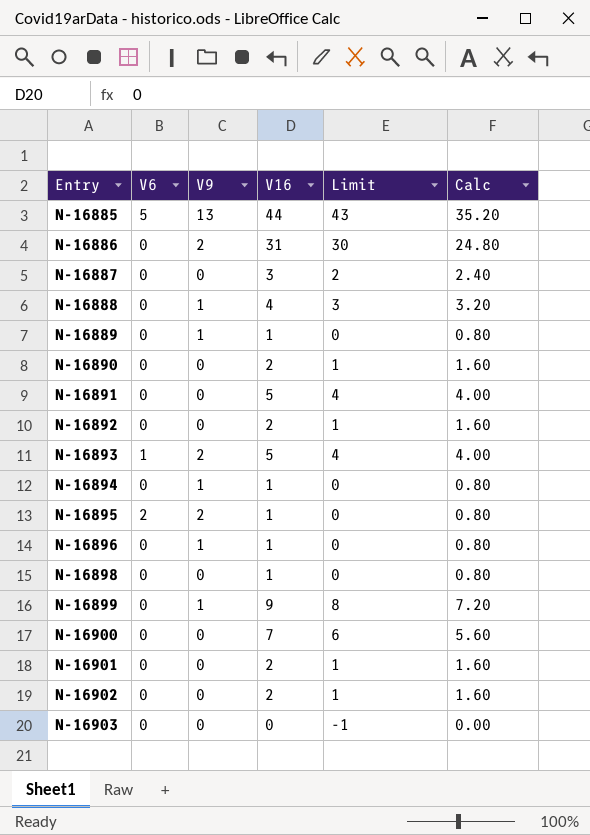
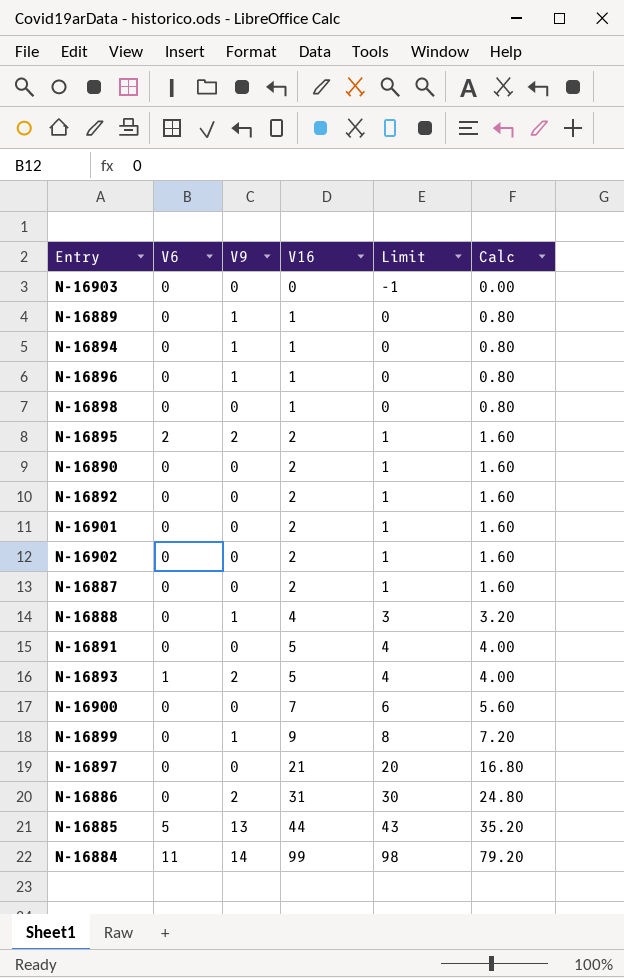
row order: Entry ascending -> V16 ascending
N-16895 | V16: 1 -> 2
N-16895 | Limit: 0 -> 1
N-16895 | Calc: 0.80 -> 1.60
N-16887 | V16: 3 -> 2
N-16887 | Limit: 2 -> 1
N-16887 | Calc: 2.40 -> 1.60
row N-16897: none -> 0 | 0 | 21 | 20 | 16.80
row N-16884: none -> 11 | 14 | 99 | 98 | 79.20

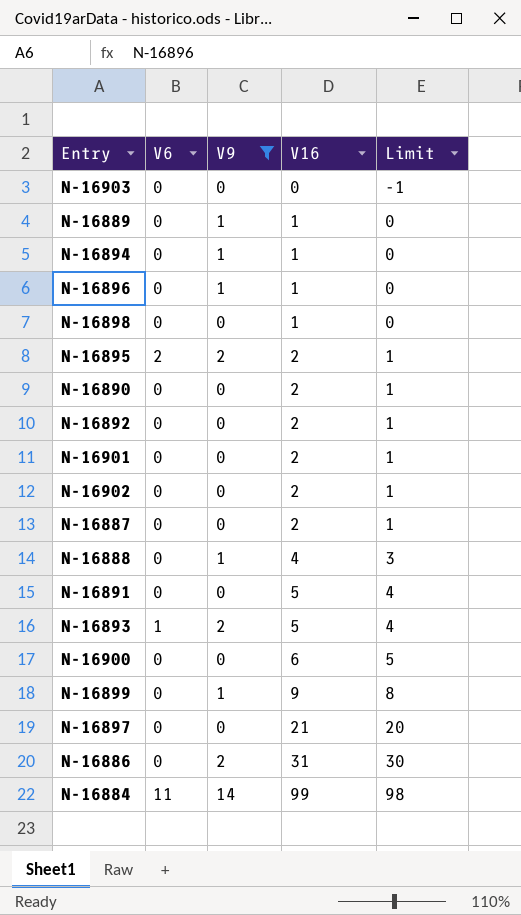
filter: none -> V9 != 13
column Calc | formula: [V16] * 0.8 -> none
N-16900 | V16: 7 -> 6
N-16900 | Limit: 6 -> 5

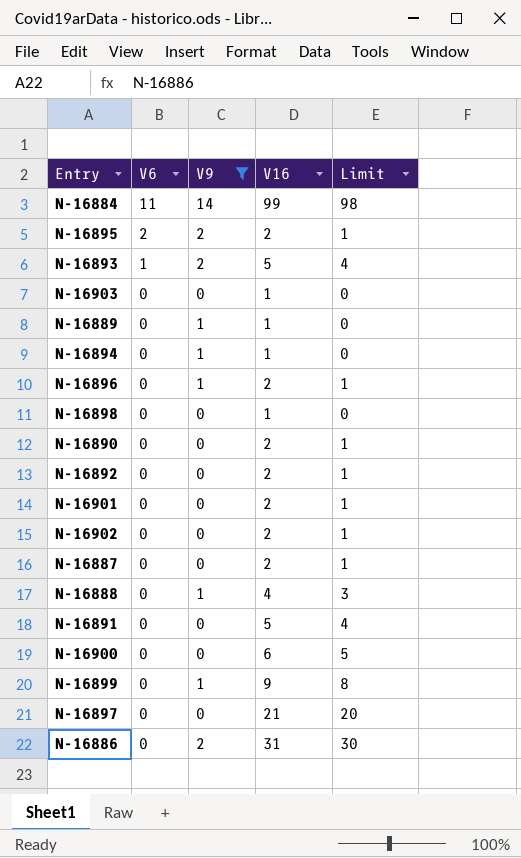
row order: V16 ascending -> V6 descending
N-16903 | V16: 0 -> 1
N-16903 | Limit: -1 -> 0
N-16896 | V16: 1 -> 2
N-16896 | Limit: 0 -> 1

